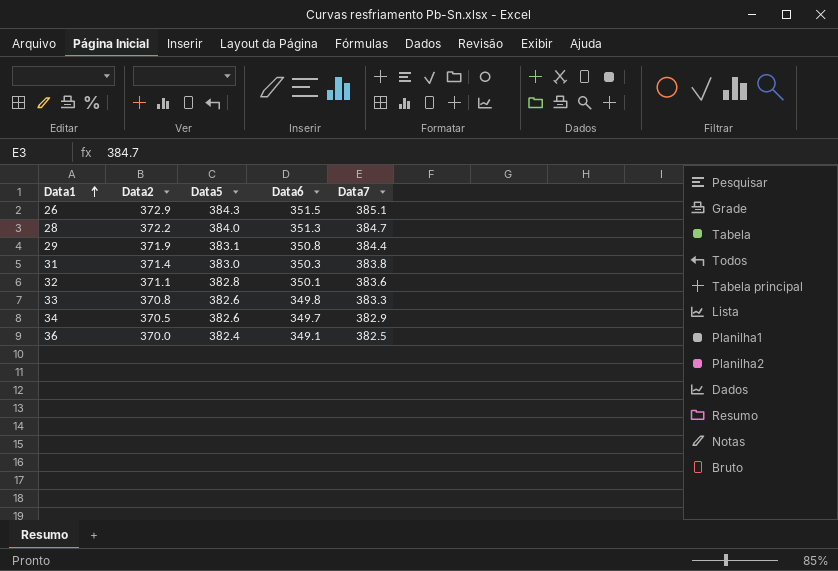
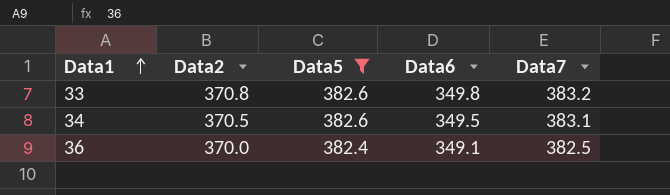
filter: none -> Data5 <= 382.6
33 | Data7: 383.3 -> 383.2
34 | Data6: 349.7 -> 349.5
34 | Data7: 382.9 -> 383.1

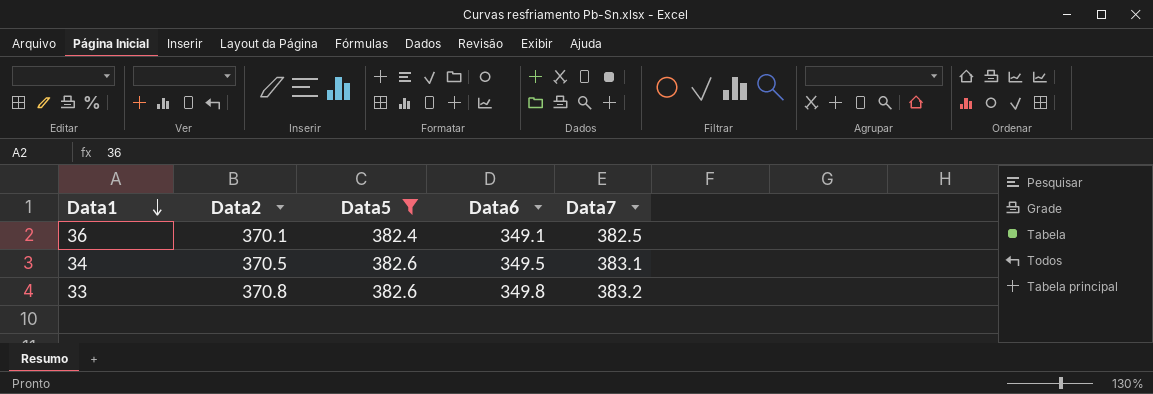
row order: Data1 ascending -> Data1 descending
36 | Data2: 370.0 -> 370.1

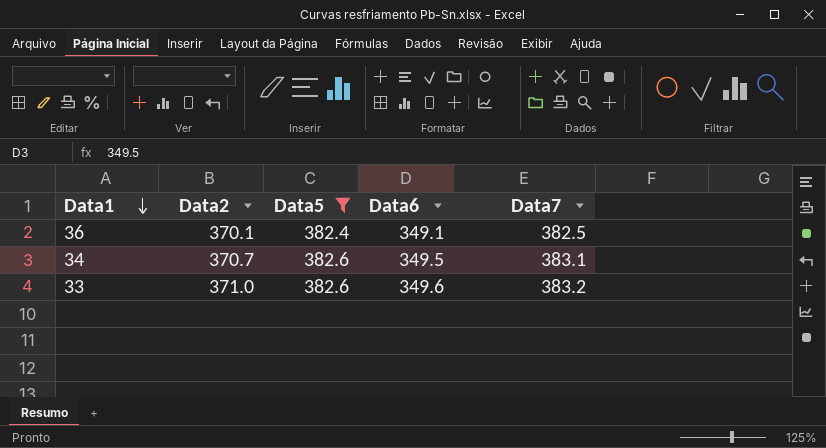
34 | Data2: 370.5 -> 370.7
33 | Data2: 370.8 -> 371.0
33 | Data6: 349.8 -> 349.6

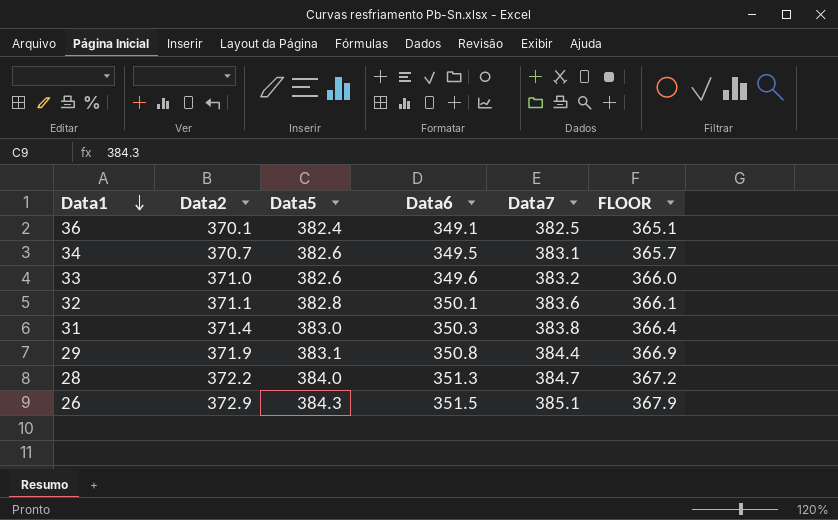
filter: Data5 <= 382.6 -> none
column FLOOR | formula: none -> [Data2] - 5

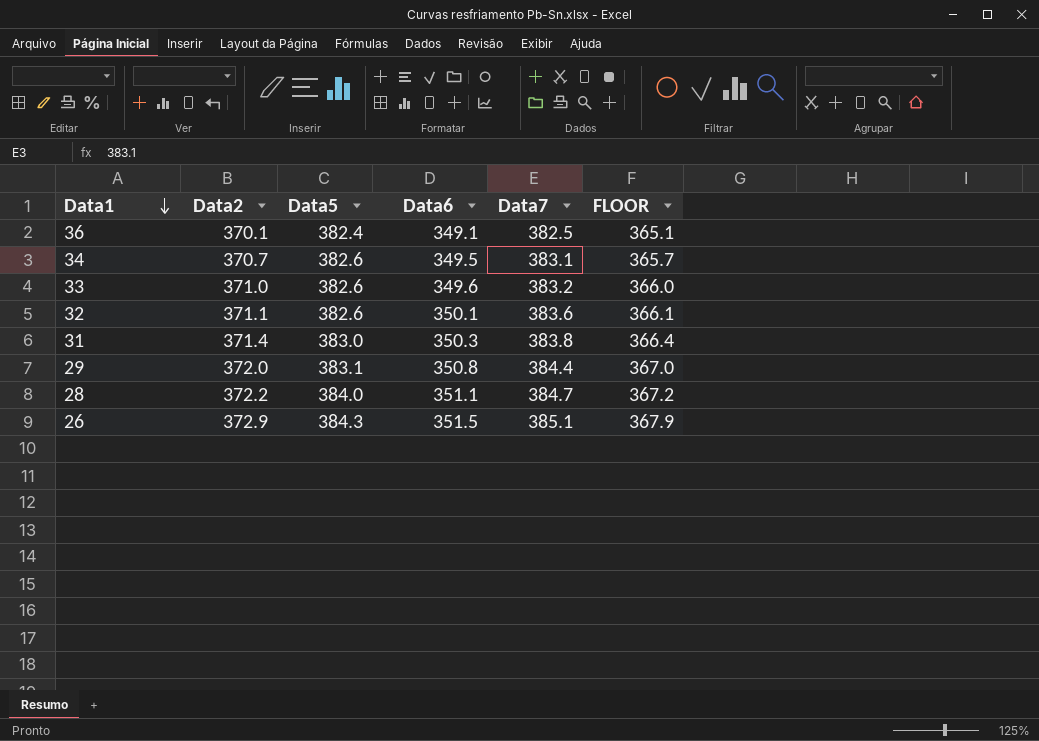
32 | Data5: 382.8 -> 382.6
29 | Data2: 371.9 -> 372.0
29 | FLOOR: 366.9 -> 367.0
28 | Data6: 351.3 -> 351.1

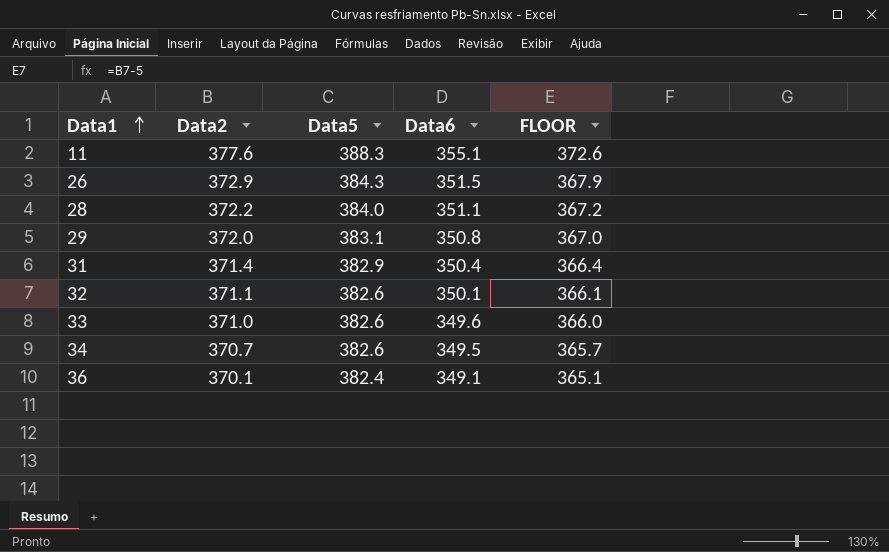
row order: Data1 descending -> Data1 ascending
column Data7 | position: 5 -> none
row 11: none -> 377.6 | 388.3 | 355.1 | 372.6
31 | Data5: 383.0 -> 382.9
31 | Data6: 350.3 -> 350.4

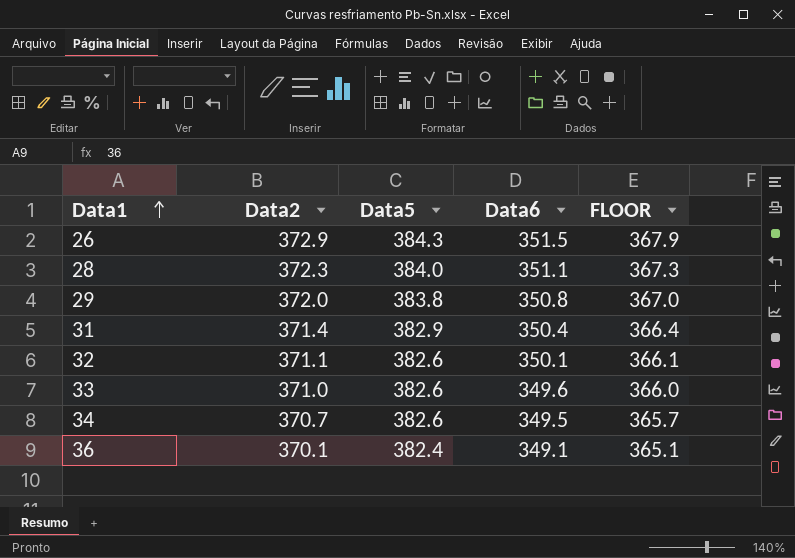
row 11: 377.6 | 388.3 | 355.1 | 372.6 -> none
28 | Data2: 372.2 -> 372.3
28 | FLOOR: 367.2 -> 367.3
29 | Data5: 383.1 -> 383.8

